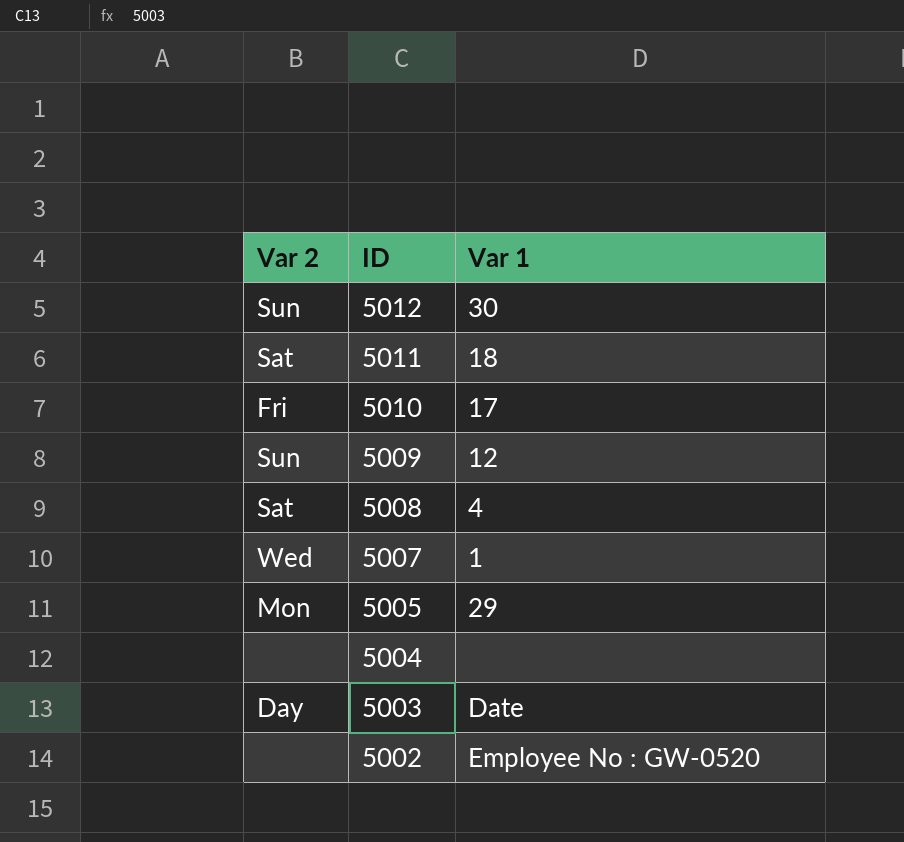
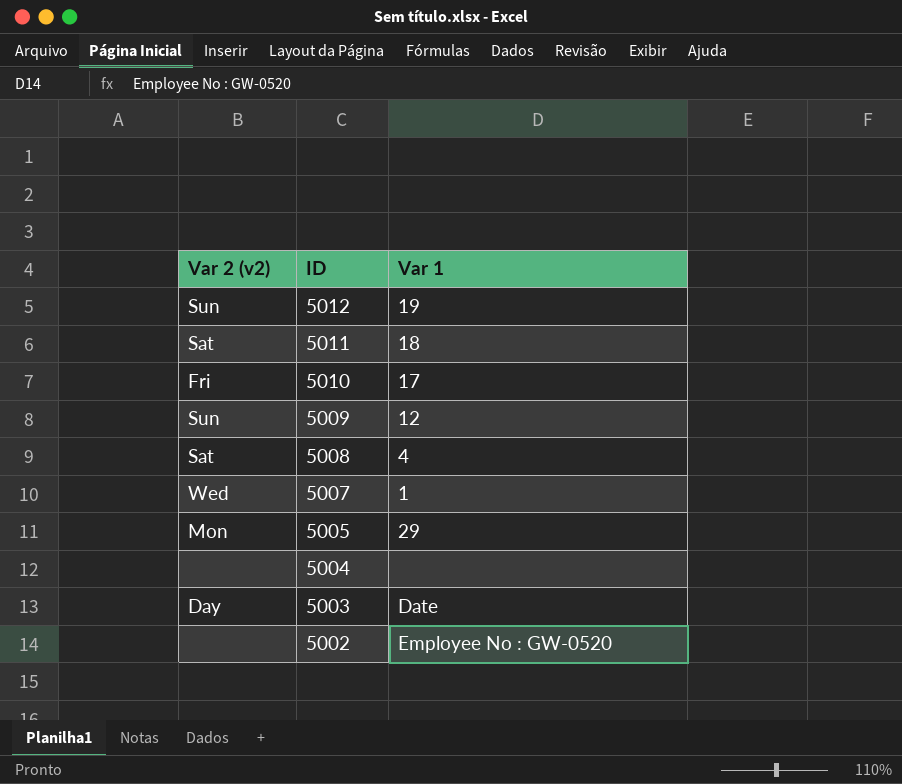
column name: Var 2 -> Var 2 (v2)
5012 | Var 1: 30 -> 19

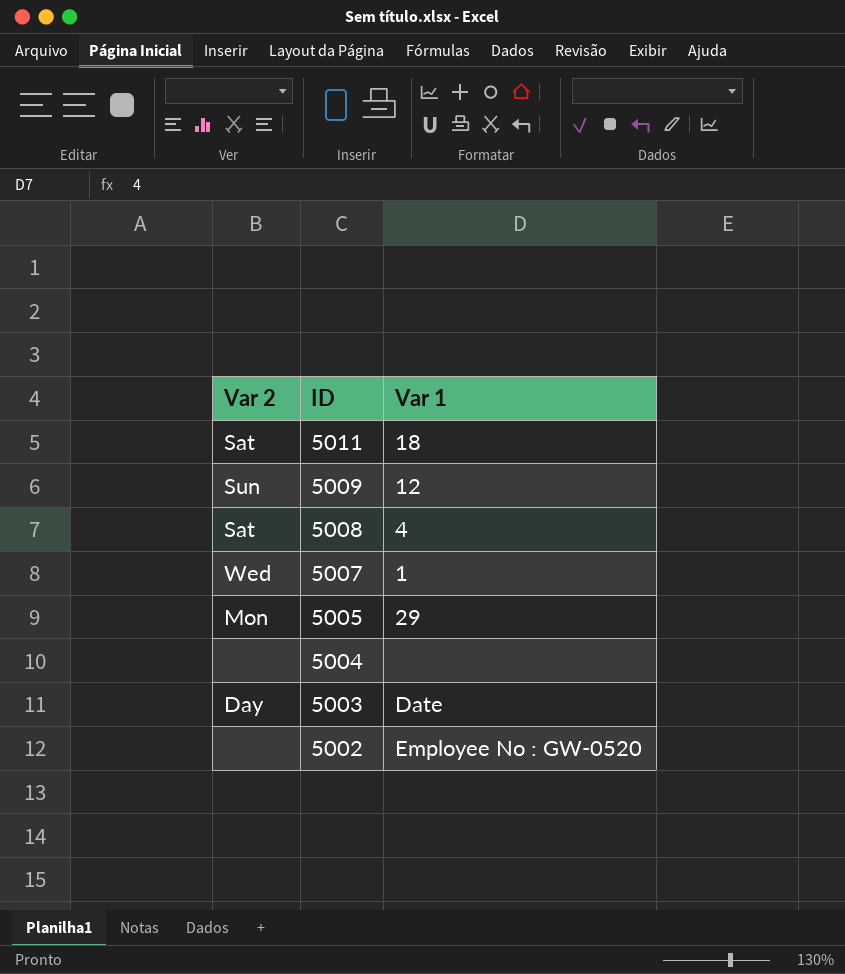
column name: Var 2 (v2) -> Var 2
row 5012: Sun | 19 -> none
row 5010: Fri | 17 -> none

